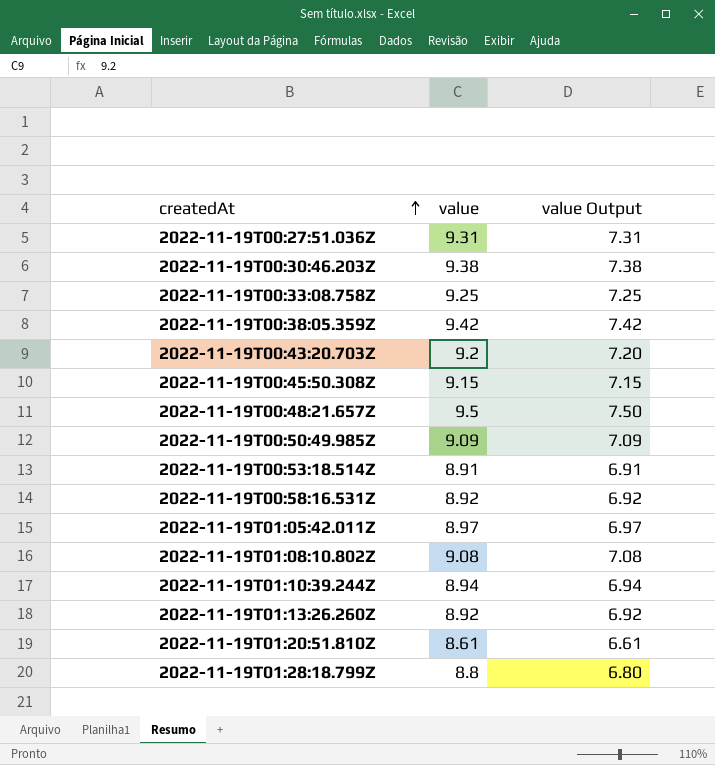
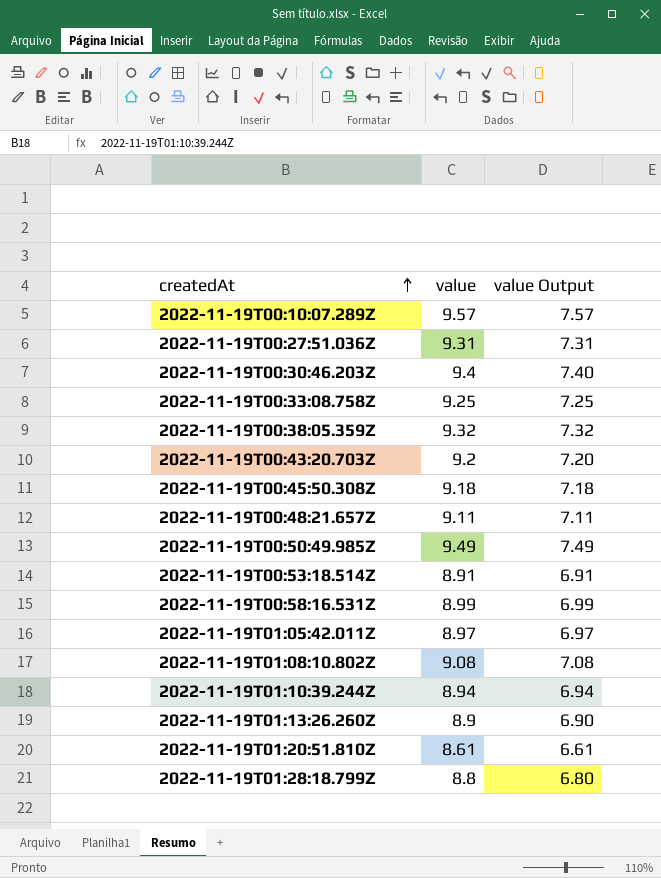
row 2022-11-19T00:10:07.289Z: none -> 9.57 | 7.57
2022-11-19T00:30:46.203Z | value: 9.38 -> 9.4
2022-11-19T00:30:46.203Z | value Output: 7.38 -> 7.40
2022-11-19T00:38:05.359Z | value: 9.42 -> 9.32
2022-11-19T00:38:05.359Z | value Output: 7.42 -> 7.32
2022-11-19T00:45:50.308Z | value: 9.15 -> 9.18
2022-11-19T00:45:50.308Z | value Output: 7.15 -> 7.18
2022-11-19T00:48:21.657Z | value: 9.5 -> 9.11
2022-11-19T00:48:21.657Z | value Output: 7.50 -> 7.11
2022-11-19T00:50:49.985Z | value: 9.09 -> 9.49
2022-11-19T00:50:49.985Z | value Output: 7.09 -> 7.49
2022-11-19T00:58:16.531Z | value: 8.92 -> 8.99
2022-11-19T00:58:16.531Z | value Output: 6.92 -> 6.99
2022-11-19T01:13:26.260Z | value: 8.92 -> 8.9
2022-11-19T01:13:26.260Z | value Output: 6.92 -> 6.90

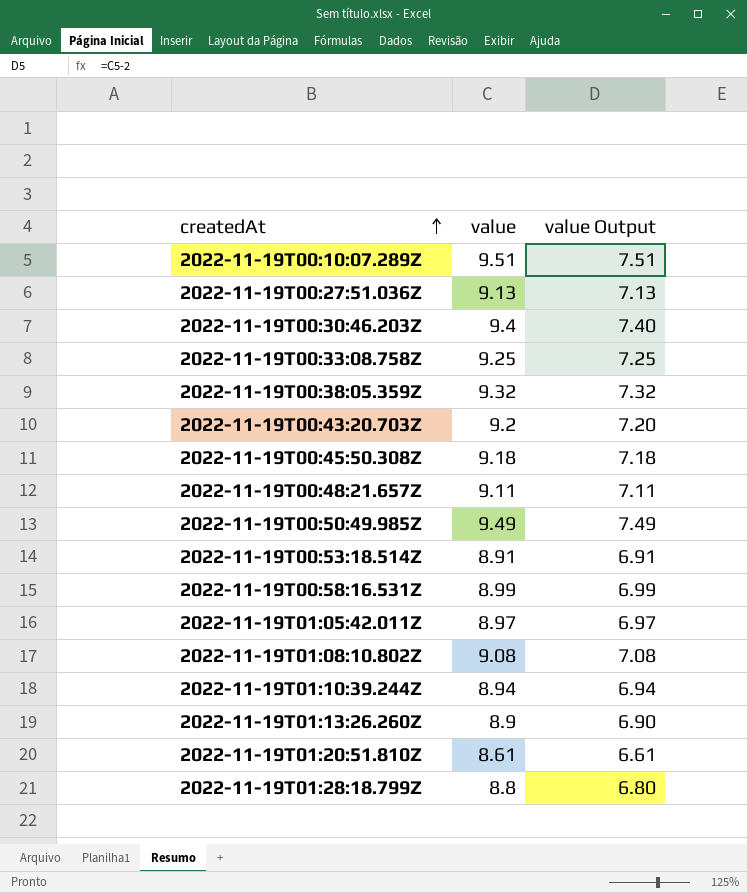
2022-11-19T00:10:07.289Z | value: 9.57 -> 9.51
2022-11-19T00:10:07.289Z | value Output: 7.57 -> 7.51
2022-11-19T00:27:51.036Z | value: 9.31 -> 9.13
2022-11-19T00:27:51.036Z | value Output: 7.31 -> 7.13

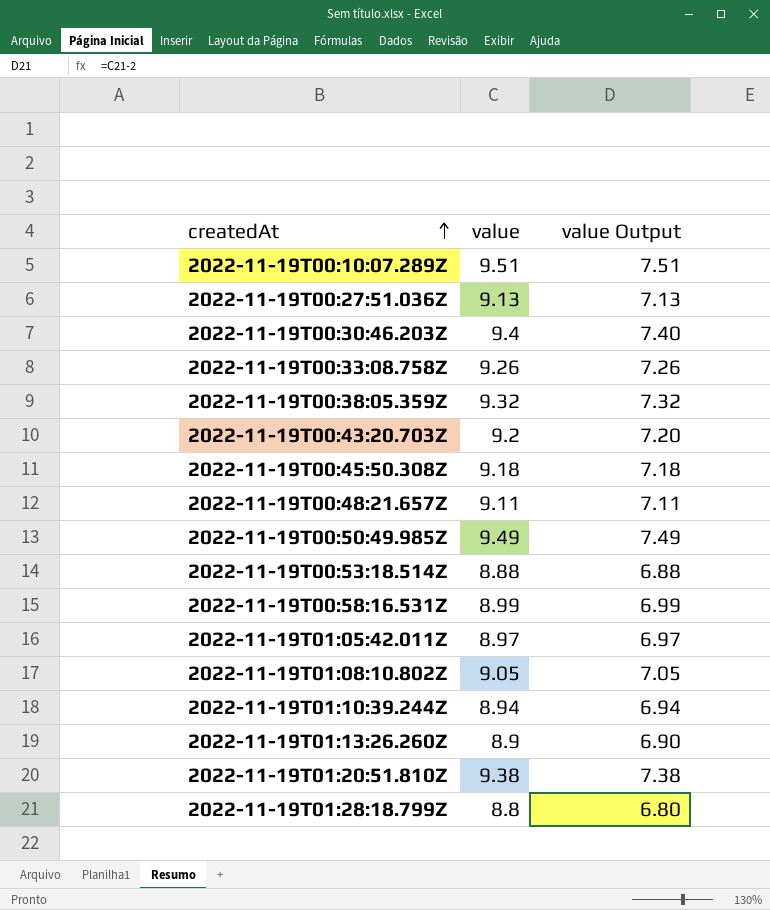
2022-11-19T00:33:08.758Z | value: 9.25 -> 9.26
2022-11-19T00:33:08.758Z | value Output: 7.25 -> 7.26
2022-11-19T00:53:18.514Z | value: 8.91 -> 8.88
2022-11-19T00:53:18.514Z | value Output: 6.91 -> 6.88
2022-11-19T01:08:10.802Z | value: 9.08 -> 9.05
2022-11-19T01:08:10.802Z | value Output: 7.08 -> 7.05
2022-11-19T01:20:51.810Z | value: 8.61 -> 9.38
2022-11-19T01:20:51.810Z | value Output: 6.61 -> 7.38

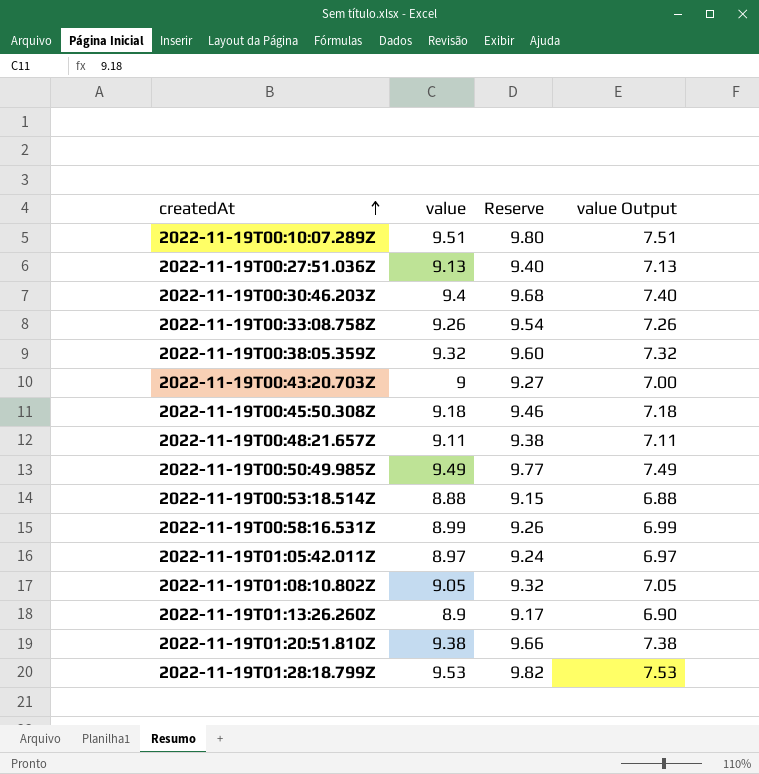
column Reserve | formula: none -> [value] * 1.03
row 2022-11-19T01:10:39.244Z: 8.94 | 6.94 -> none
2022-11-19T00:43:20.703Z | value: 9.2 -> 9
2022-11-19T00:43:20.703Z | value Output: 7.20 -> 7.00
2022-11-19T01:28:18.799Z | value: 8.8 -> 9.53
2022-11-19T01:28:18.799Z | value Output: 6.80 -> 7.53

